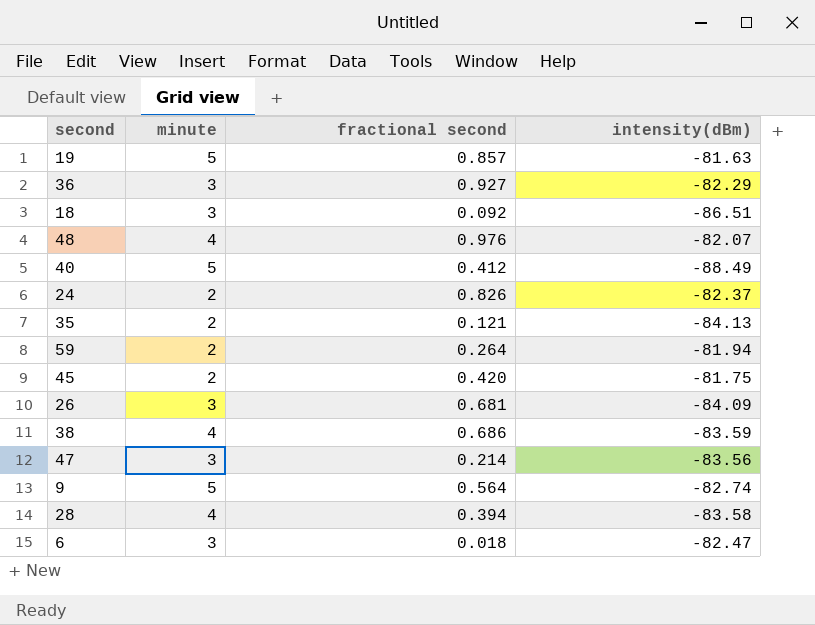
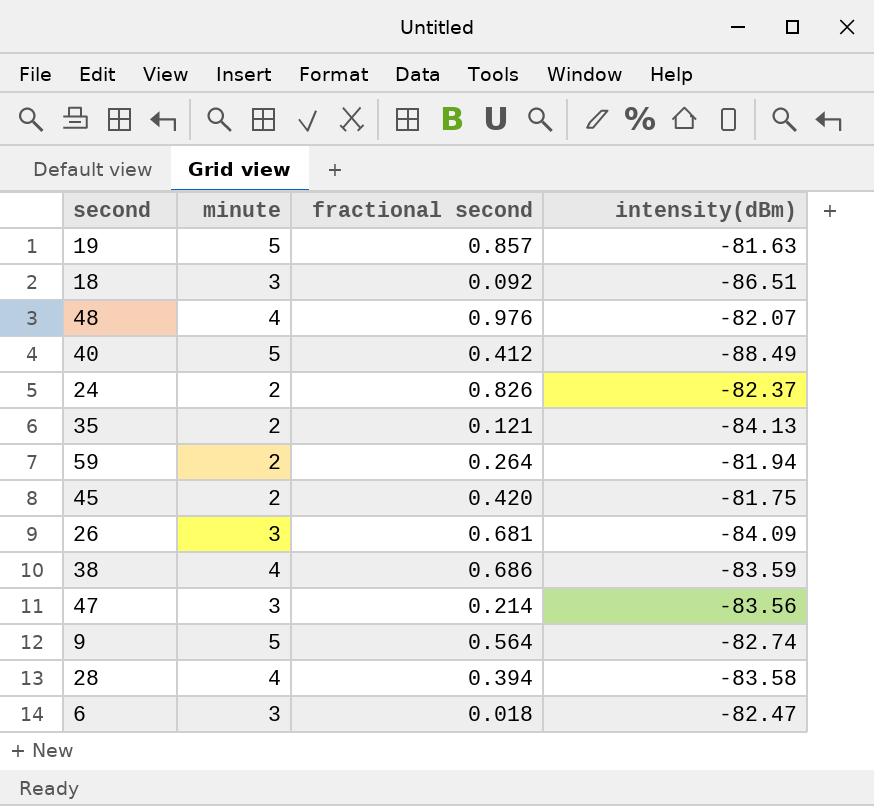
row 36: 3 | 0.927 | -82.29 -> none

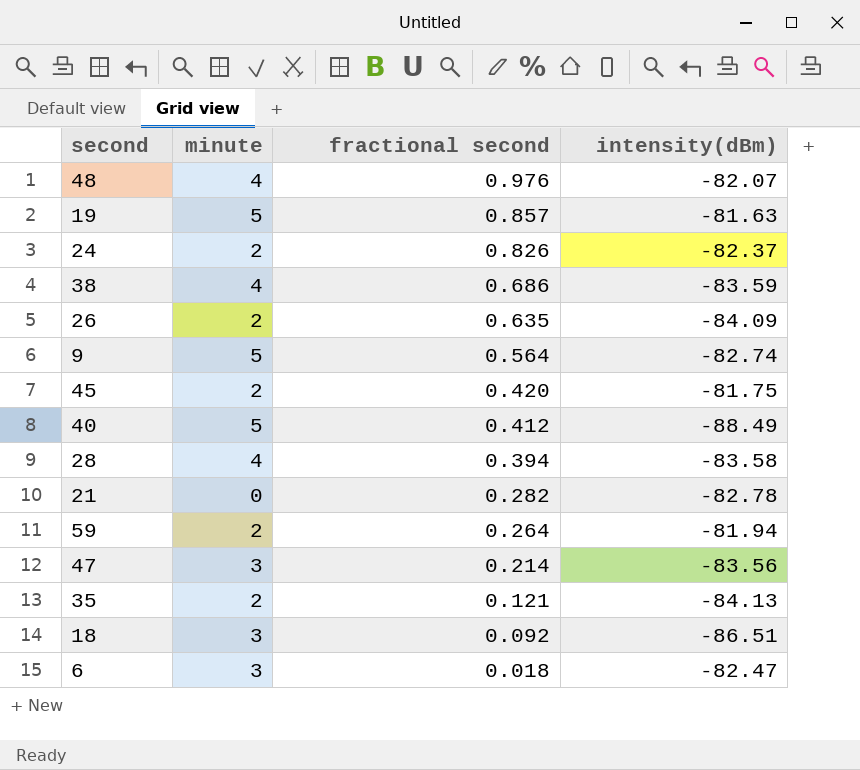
row order: none -> fractional second descending
26 | minute: 3 -> 2
26 | fractional second: 0.681 -> 0.635
row 21: none -> 0 | 0.282 | -82.78

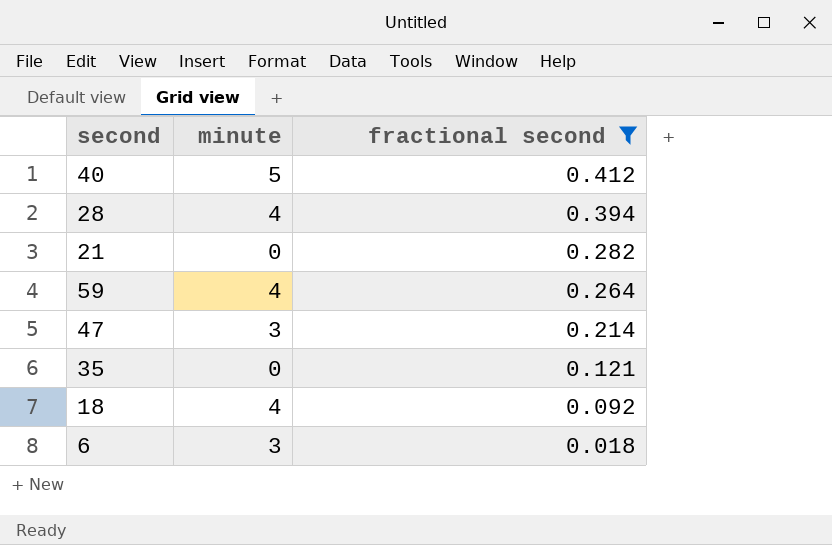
filter: none -> fractional second <= 0.412
column intensity(dBm) | position: 4 -> none
59 | minute: 2 -> 4
35 | minute: 2 -> 0
18 | minute: 3 -> 4

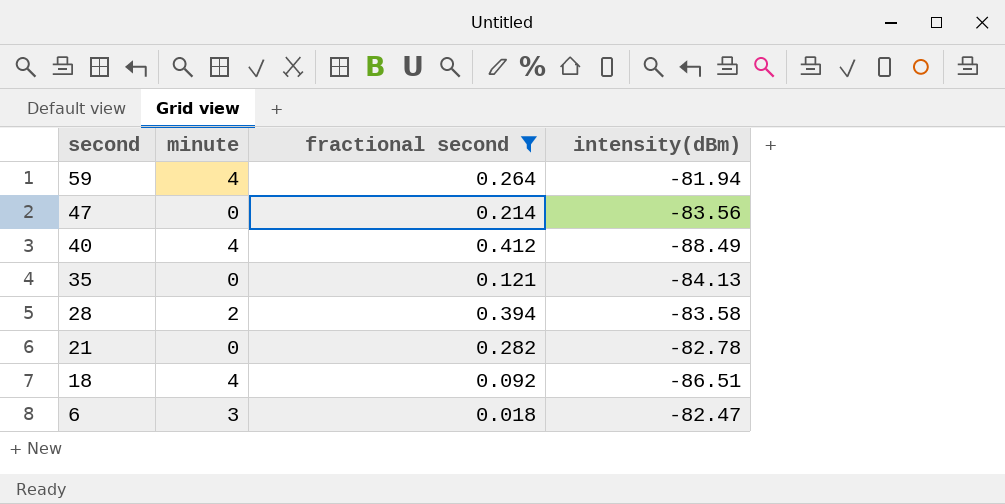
row order: fractional second descending -> second descending
column intensity(dBm) | position: none -> 4
47 | minute: 3 -> 0
40 | minute: 5 -> 4
28 | minute: 4 -> 2

